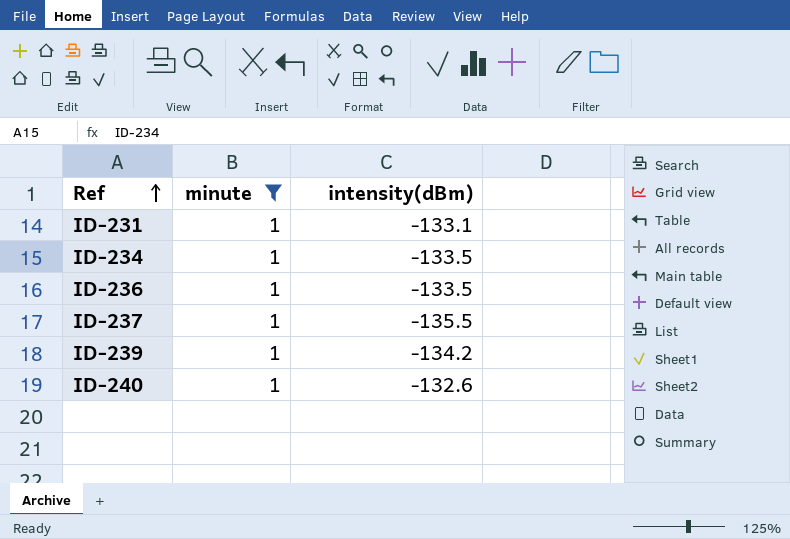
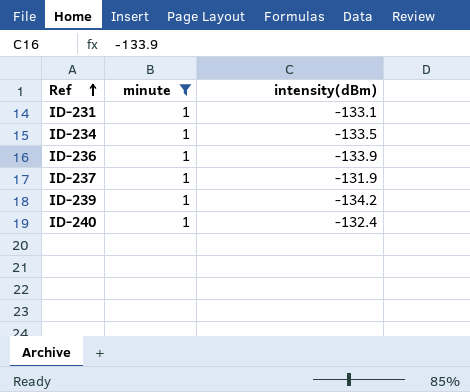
ID-236 | intensity(dBm): -133.5 -> -133.9
ID-237 | intensity(dBm): -135.5 -> -131.9
ID-240 | intensity(dBm): -132.6 -> -132.4

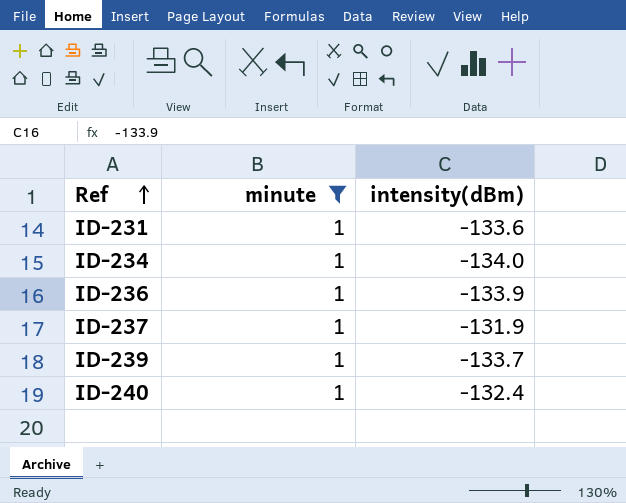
ID-231 | intensity(dBm): -133.1 -> -133.6
ID-234 | intensity(dBm): -133.5 -> -134.0
ID-239 | intensity(dBm): -134.2 -> -133.7

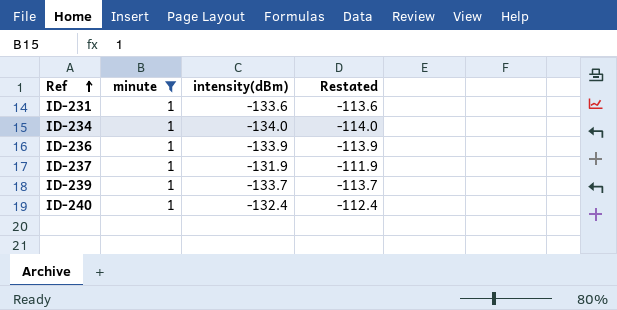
column Restated | formula: none -> [intensity(dBm)] + 20

